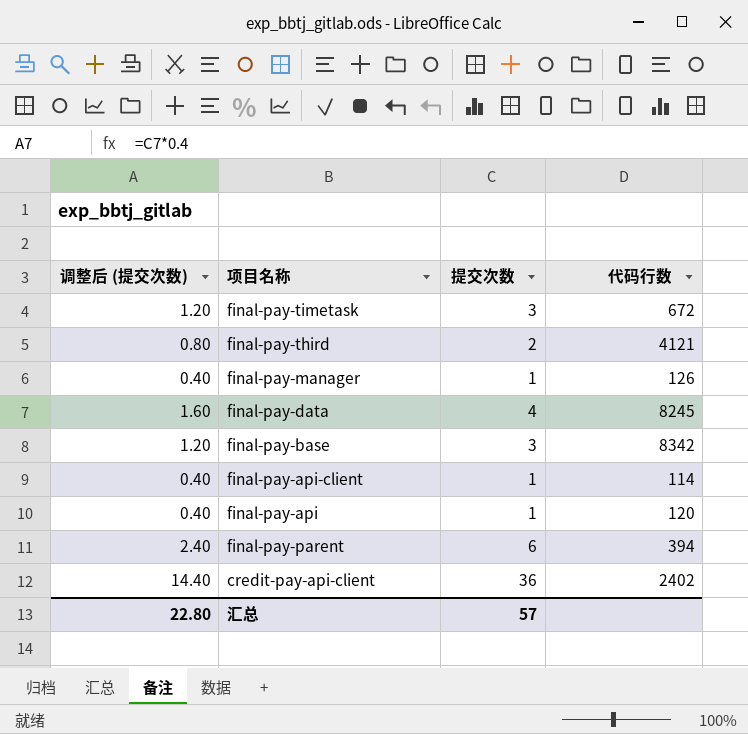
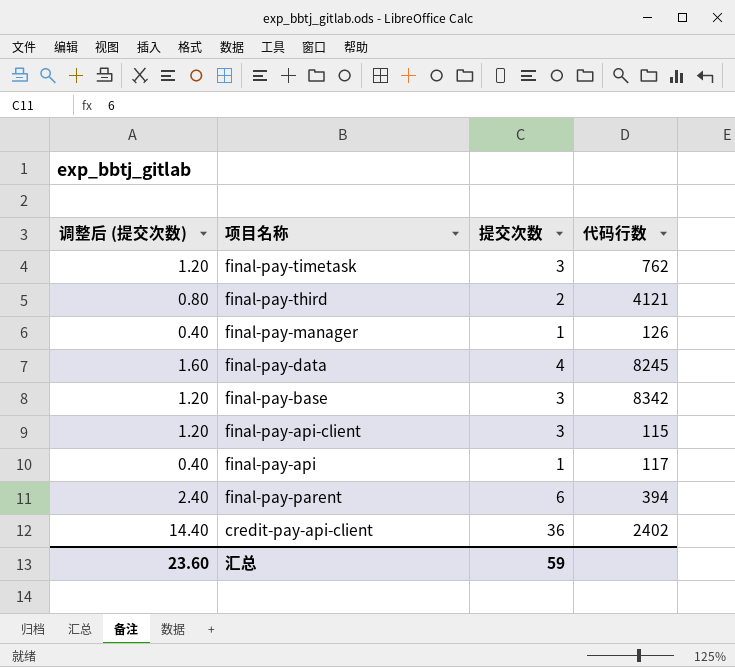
final-pay-timetask | 代码行数: 672 -> 762
final-pay-api-client | 调整后 (提交次数): 0.40 -> 1.20
final-pay-api-client | 提交次数: 1 -> 3
final-pay-api-client | 代码行数: 114 -> 115
final-pay-api | 代码行数: 120 -> 117
汇总 | 调整后 (提交次数): 22.80 -> 23.60
汇总 | 提交次数: 57 -> 59

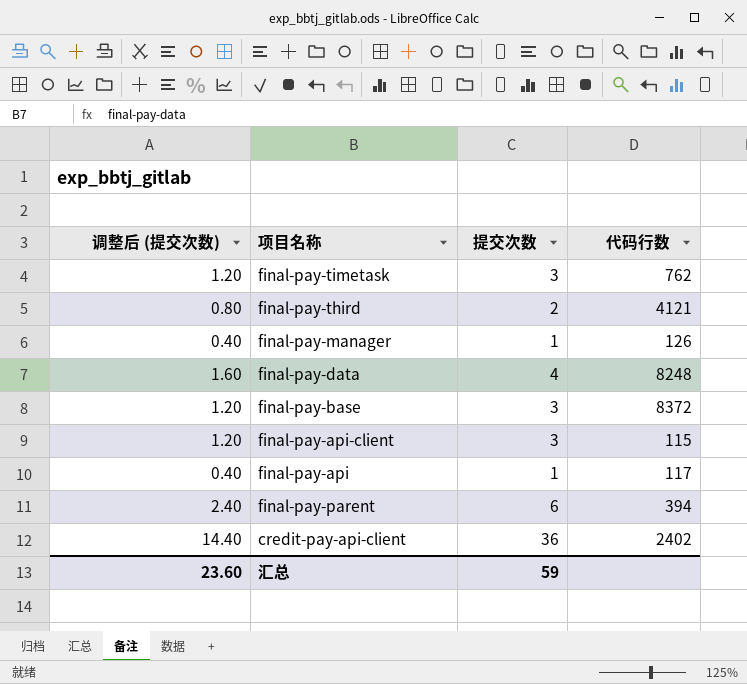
final-pay-data | 代码行数: 8245 -> 8248
final-pay-base | 代码行数: 8342 -> 8372

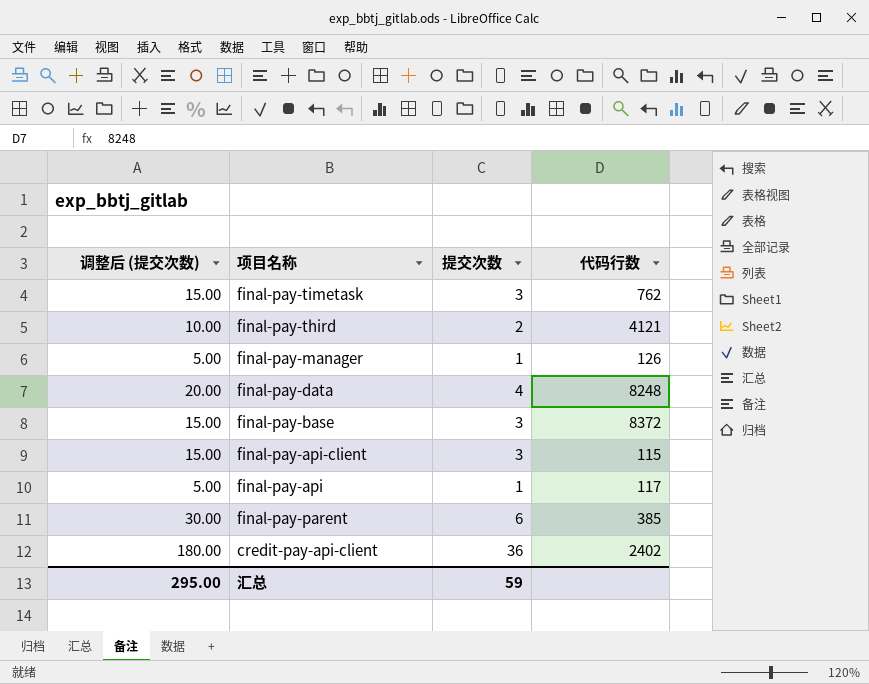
column 调整后 (提交次数) | formula: [提交次数] * 0.4 -> [提交次数] * 5
final-pay-parent | 代码行数: 394 -> 385
汇总 | 调整后 (提交次数): 23.60 -> 295.00

